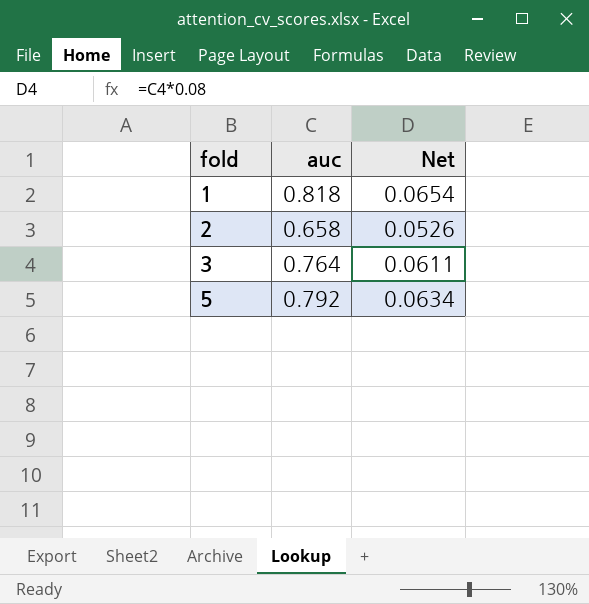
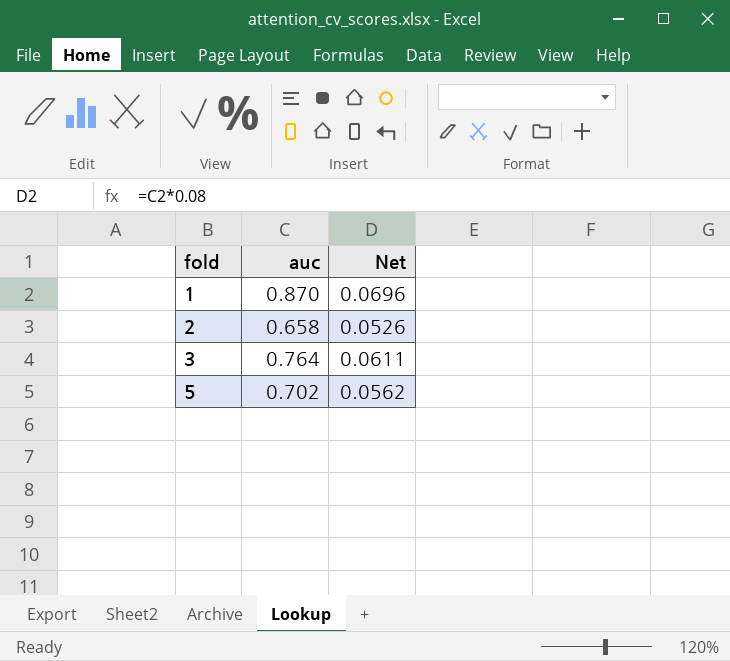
1 | auc: 0.818 -> 0.870
1 | Net: 0.0654 -> 0.0696
5 | auc: 0.792 -> 0.702
5 | Net: 0.0634 -> 0.0562

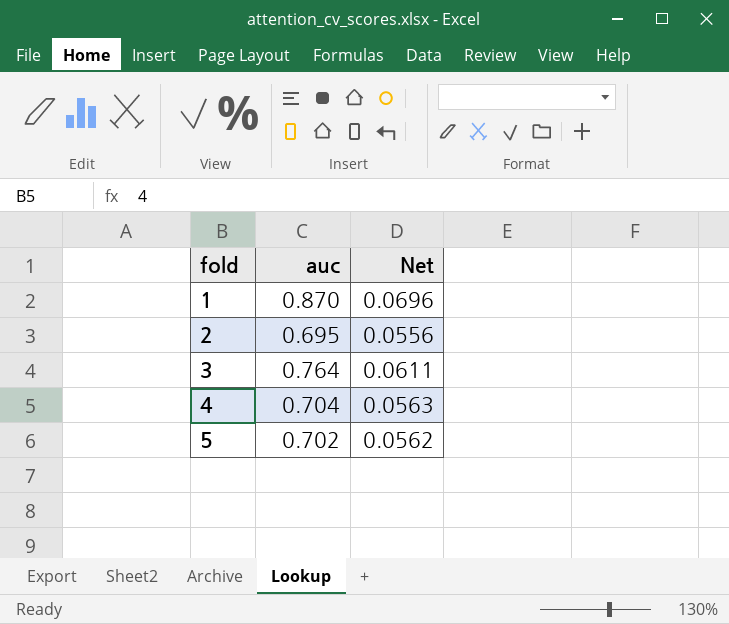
2 | auc: 0.658 -> 0.695
2 | Net: 0.0526 -> 0.0556
row 4: none -> 0.704 | 0.0563

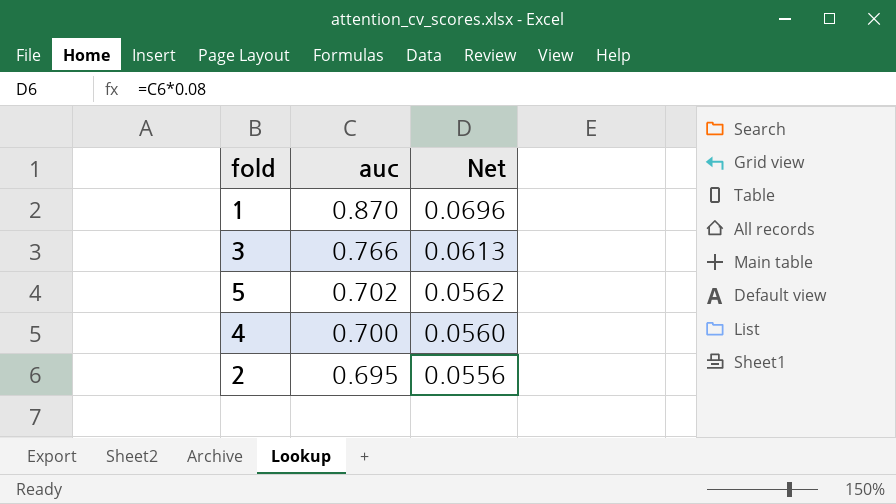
row order: fold ascending -> auc descending
3 | auc: 0.764 -> 0.766
3 | Net: 0.0611 -> 0.0613
4 | auc: 0.704 -> 0.700
4 | Net: 0.0563 -> 0.0560

